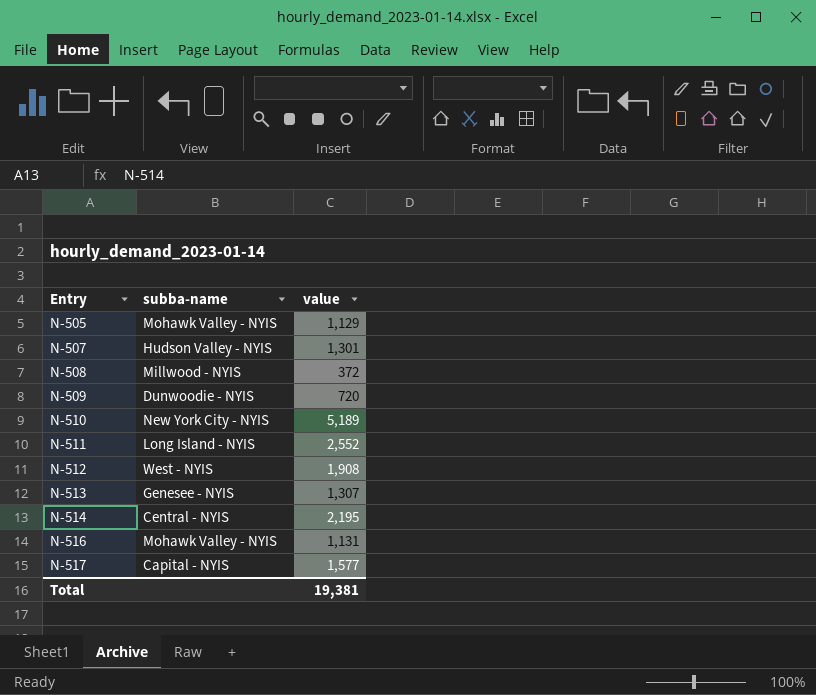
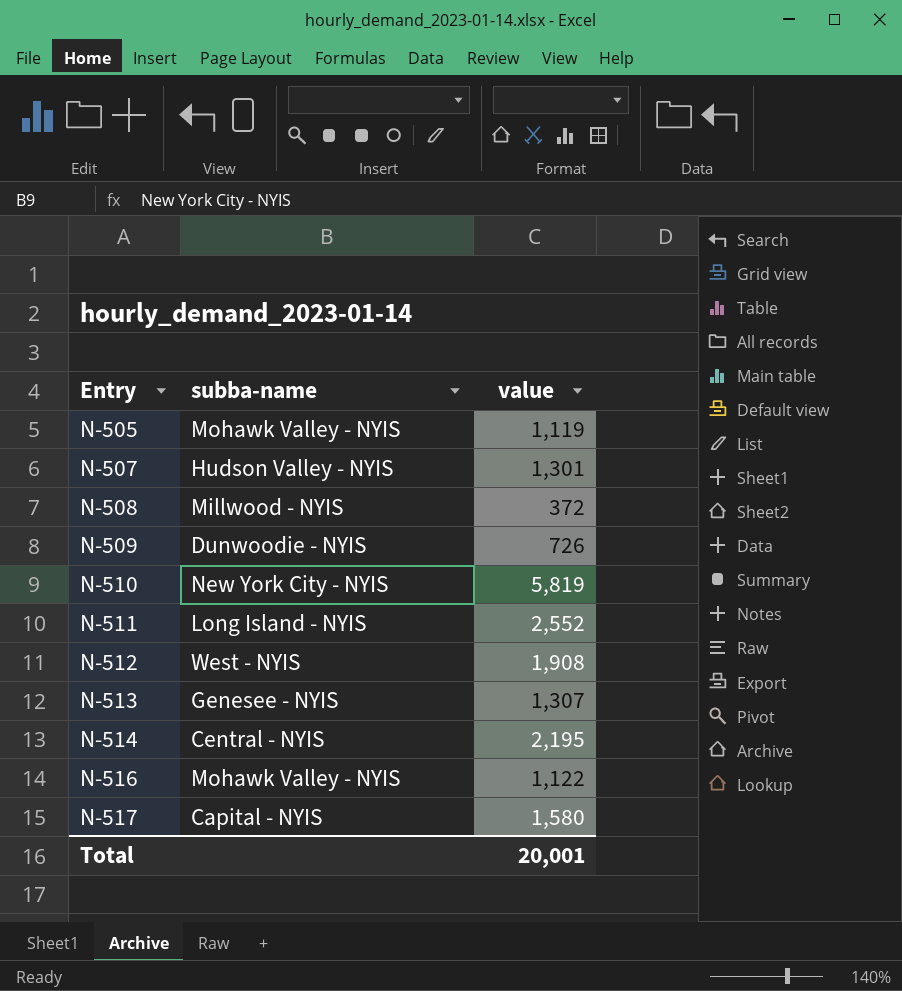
N-505 | value: 1,129 -> 1,119
N-509 | value: 720 -> 726
N-510 | value: 5,189 -> 5,819
N-516 | value: 1,131 -> 1,122
N-517 | value: 1,577 -> 1,580
Total | value: 19,381 -> 20,001

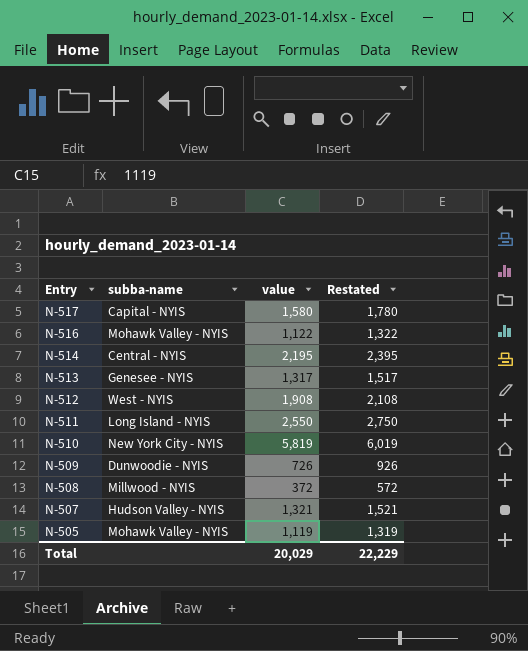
row order: Entry ascending -> Entry descending
column Restated | formula: none -> [value] + 200
N-513 | value: 1,307 -> 1,317
N-511 | value: 2,552 -> 2,550
N-507 | value: 1,301 -> 1,321
Total | value: 20,001 -> 20,029

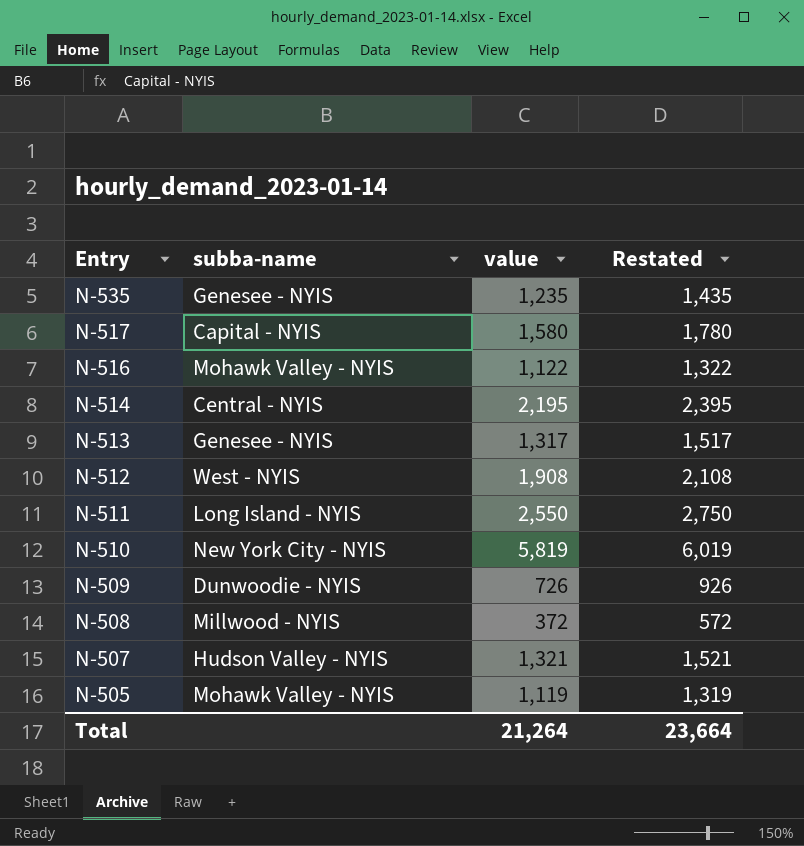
row N-535: none -> Genesee - NYIS | 1,235 | 1,435
Total | value: 20,029 -> 21,264
Total | Restated: 22,229 -> 23,664

